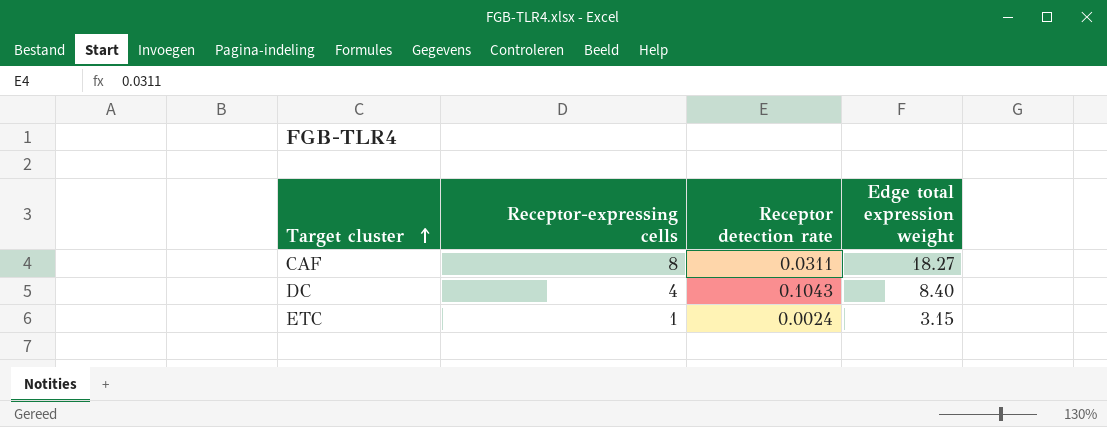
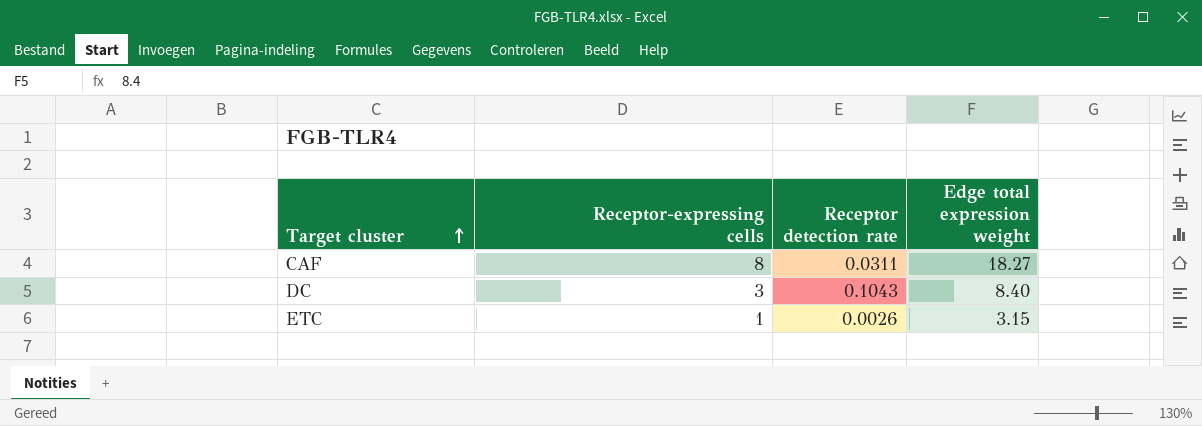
DC | Receptor-expressing cells: 4 -> 3
ETC | Receptor detection rate: 0.0024 -> 0.0026

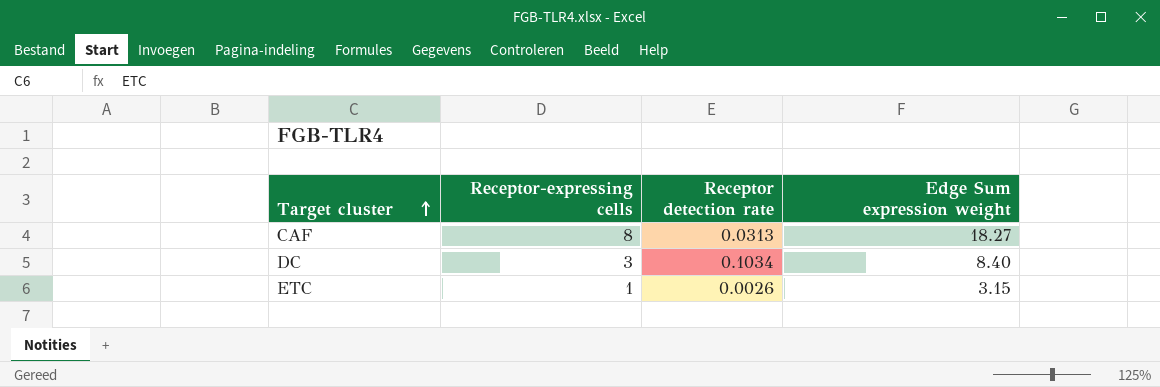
column name: Edge total expression weight -> Edge Sum expression weight
CAF | Receptor detection rate: 0.0311 -> 0.0313
DC | Receptor detection rate: 0.1043 -> 0.1034

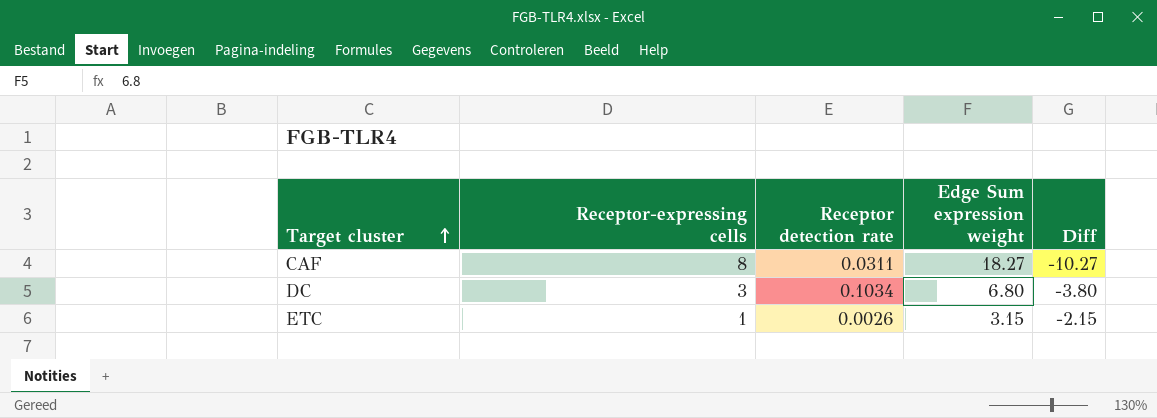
column Diff | formula: none -> [Receptor-expressing cells] - [Edge Sum expression weight]
CAF | Receptor detection rate: 0.0313 -> 0.0311
DC | Edge Sum expression weight: 8.40 -> 6.80

